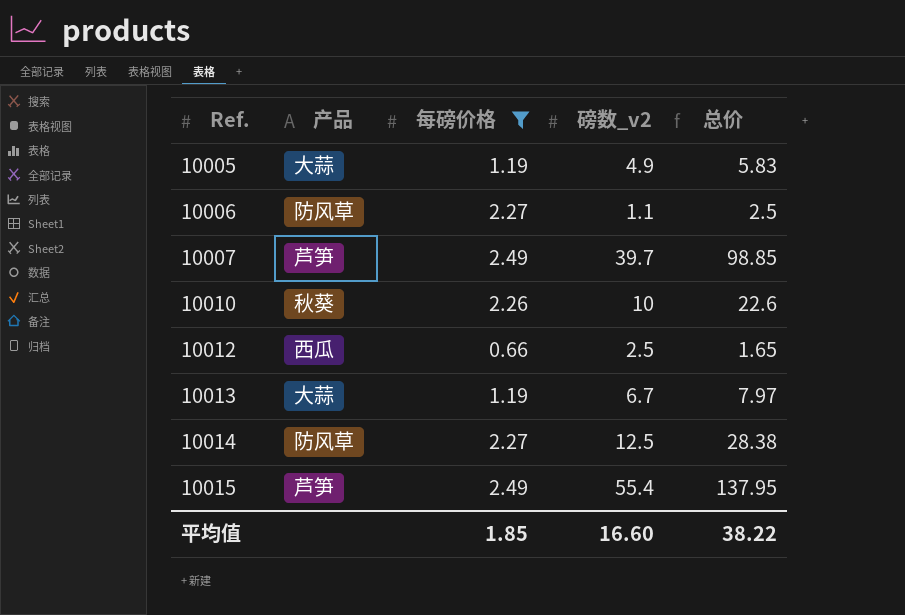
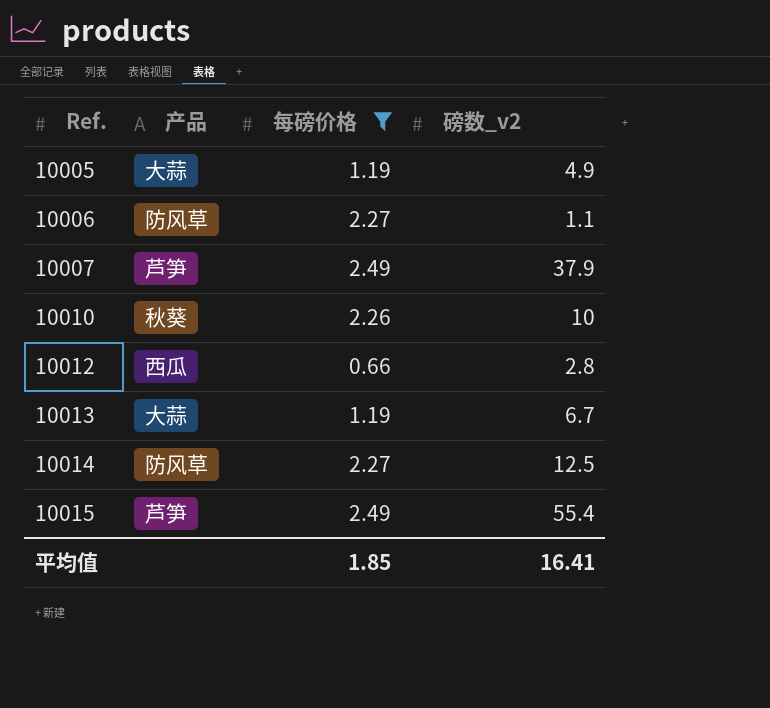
column 总价 | formula: [每磅价格] * [磅数_v2] -> none
10007 | 磅数_v2: 39.7 -> 37.9
10012 | 磅数_v2: 2.5 -> 2.8
平均值 | 磅数_v2: 16.60 -> 16.41

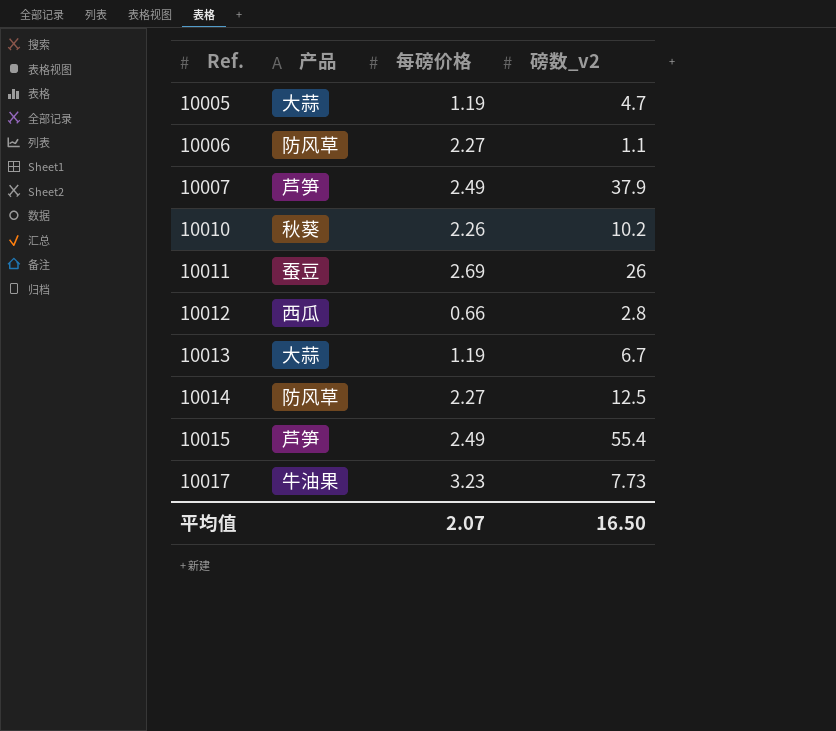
filter: 每磅价格 <= 2.49 -> none
10005 | 磅数_v2: 4.9 -> 4.7
10010 | 磅数_v2: 10 -> 10.2
平均值 | 每磅价格: 1.85 -> 2.07
平均值 | 磅数_v2: 16.41 -> 16.50

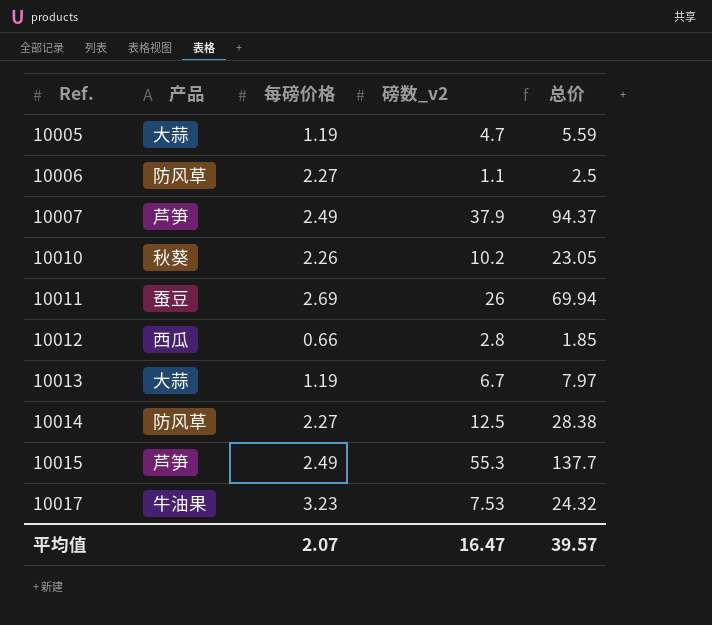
column 总价 | formula: none -> [每磅价格] * [磅数_v2]
10015 | 磅数_v2: 55.4 -> 55.3
10017 | 磅数_v2: 7.73 -> 7.53
平均值 | 磅数_v2: 16.50 -> 16.47

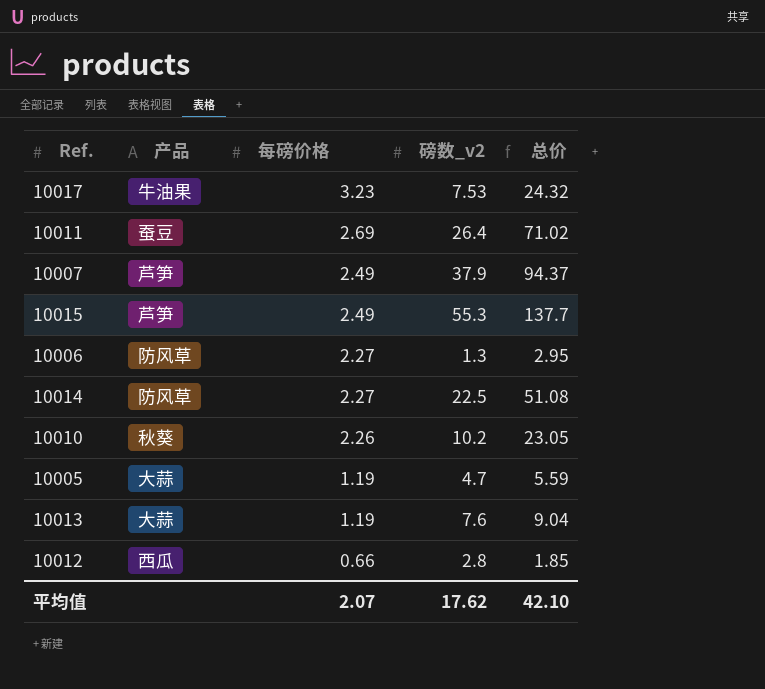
row order: Ref. ascending -> 每磅价格 descending
10011 | 磅数_v2: 26 -> 26.4
10011 | 总价: 69.94 -> 71.02
10006 | 磅数_v2: 1.1 -> 1.3
10006 | 总价: 2.5 -> 2.95
10014 | 磅数_v2: 12.5 -> 22.5
10014 | 总价: 28.38 -> 51.08
10013 | 磅数_v2: 6.7 -> 7.6
10013 | 总价: 7.97 -> 9.04
平均值 | 磅数_v2: 16.47 -> 17.62
平均值 | 总价: 39.57 -> 42.10

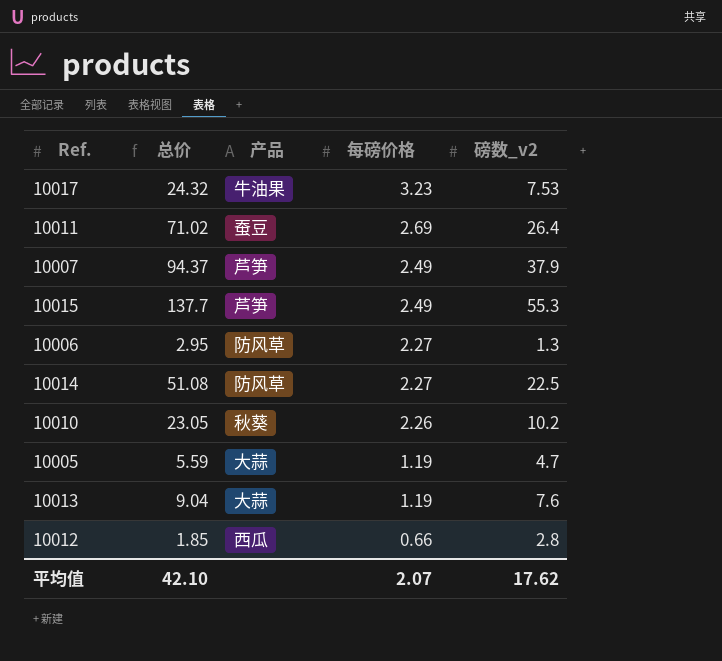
column 总价 | position: 5 -> 2

